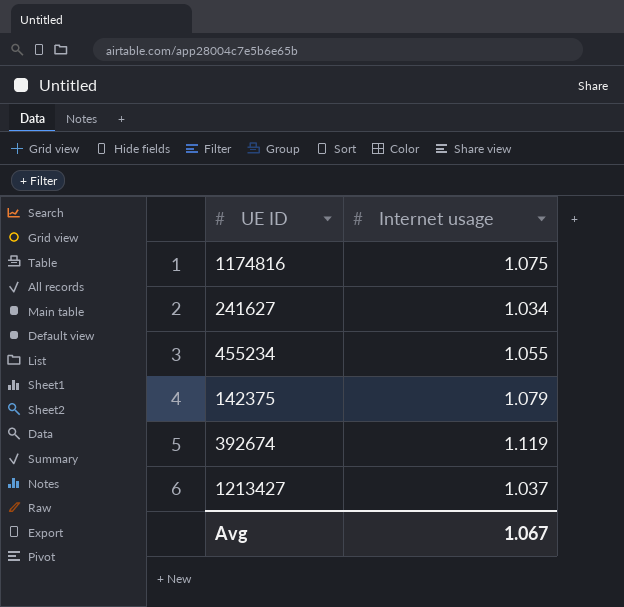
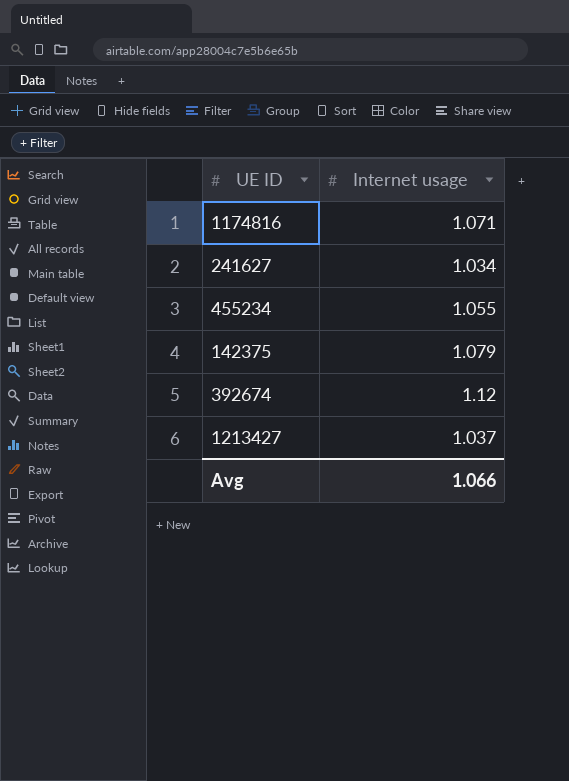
1174816 | Internet usage: 1.075 -> 1.071
392674 | Internet usage: 1.119 -> 1.12
Avg | Internet usage: 1.067 -> 1.066

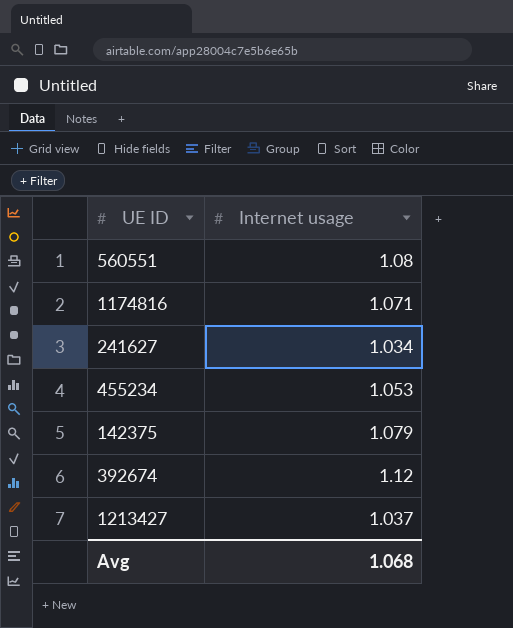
row 560551: none -> 1.08
455234 | Internet usage: 1.055 -> 1.053
Avg | Internet usage: 1.066 -> 1.068

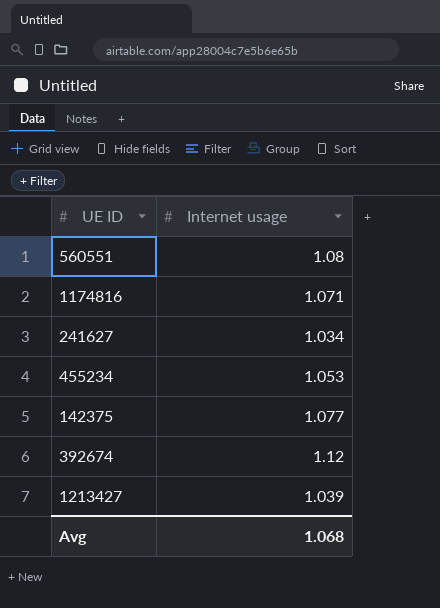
142375 | Internet usage: 1.079 -> 1.077
1213427 | Internet usage: 1.037 -> 1.039

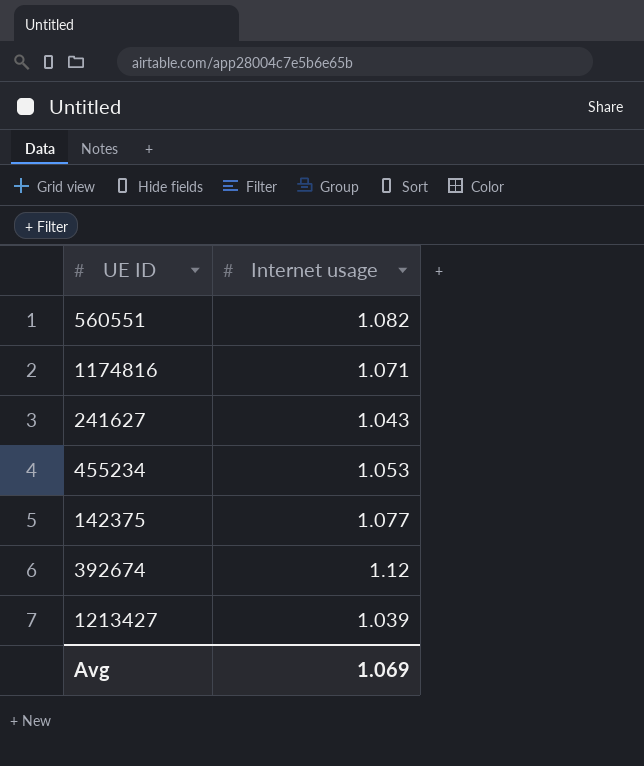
560551 | Internet usage: 1.08 -> 1.082
241627 | Internet usage: 1.034 -> 1.043
Avg | Internet usage: 1.068 -> 1.069

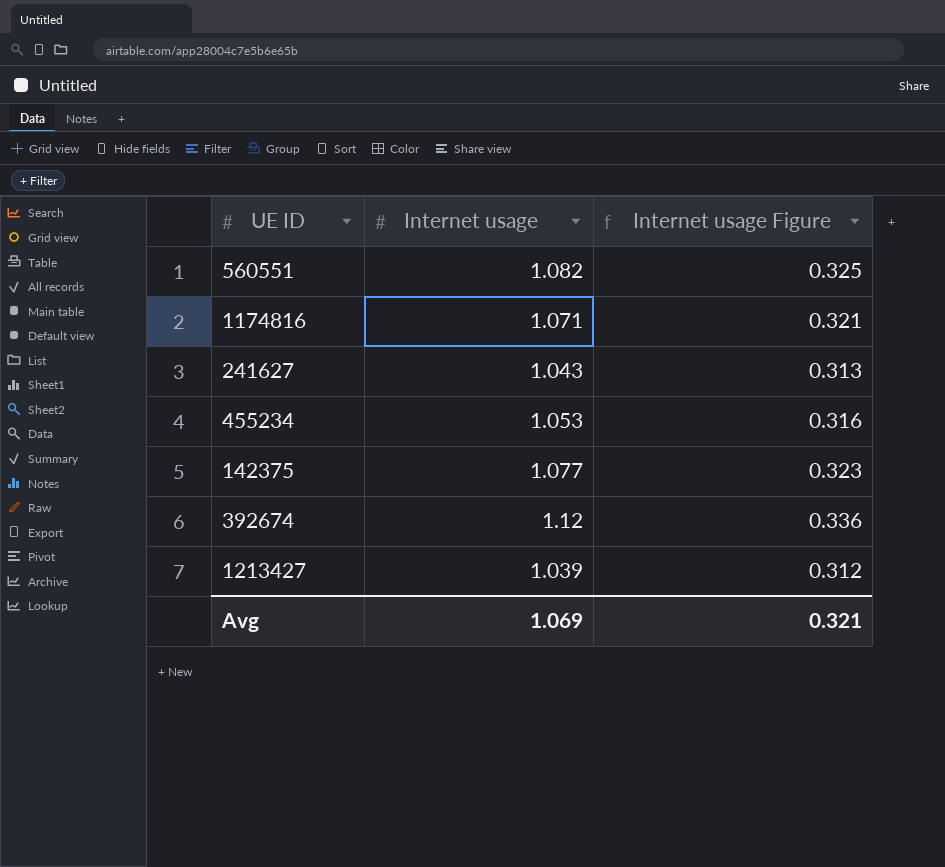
column Internet usage Figure | formula: none -> [Internet usage] * 0.3

